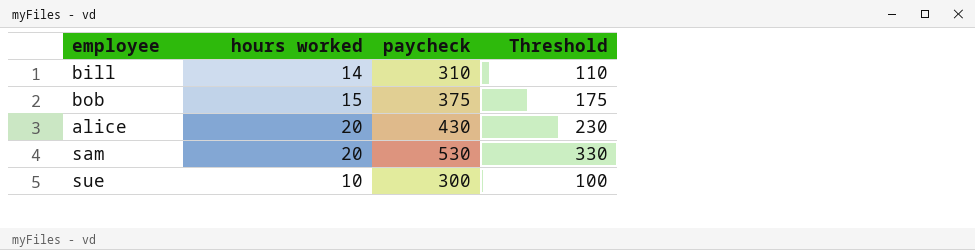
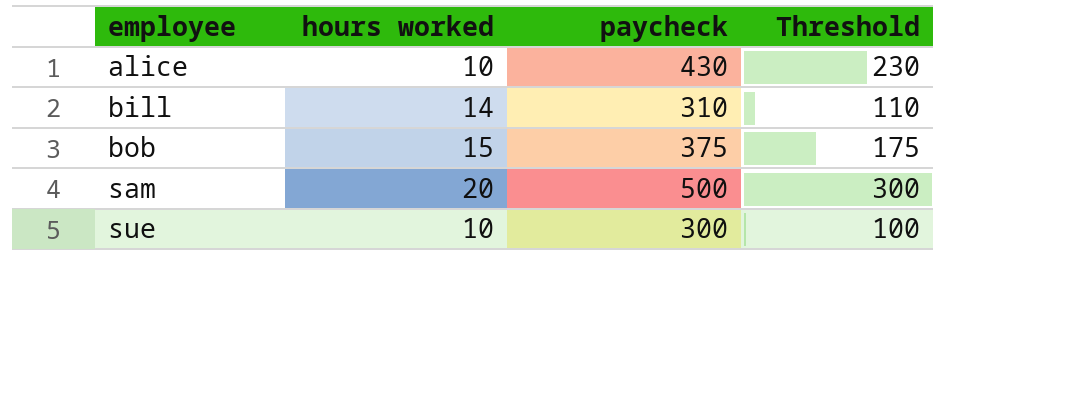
row order: none -> employee ascending
alice | hours worked: 20 -> 10
sam | paycheck: 530 -> 500
sam | Threshold: 330 -> 300

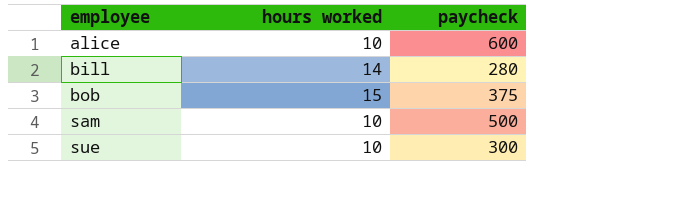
column Threshold | formula: [paycheck] - 200 -> none
alice | paycheck: 430 -> 600
bill | paycheck: 310 -> 280
sam | hours worked: 20 -> 10

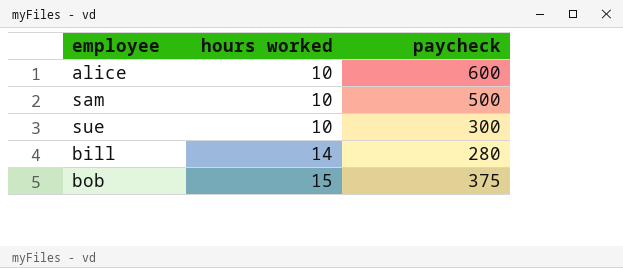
row order: employee ascending -> hours worked ascending

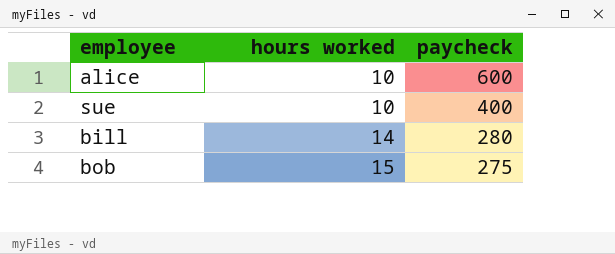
row sam: 10 | 500 -> none
sue | paycheck: 300 -> 400
bob | paycheck: 375 -> 275

